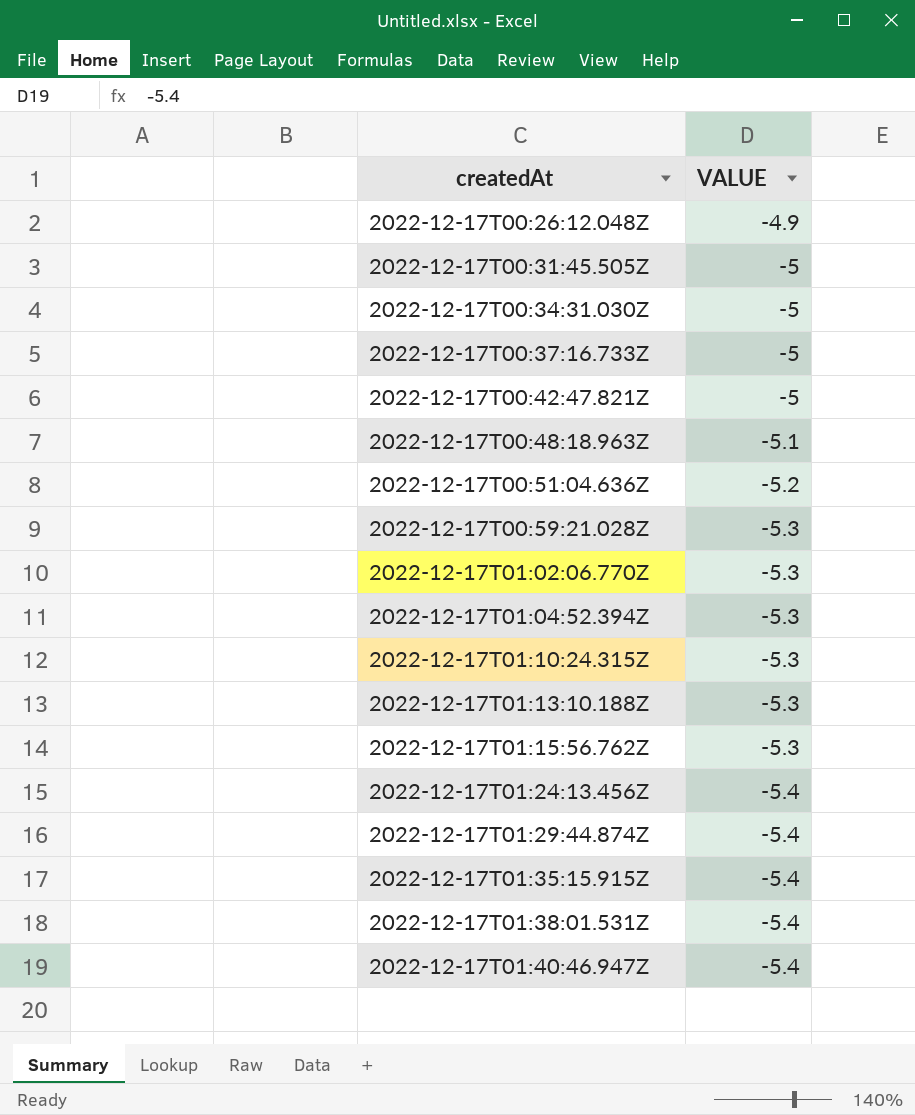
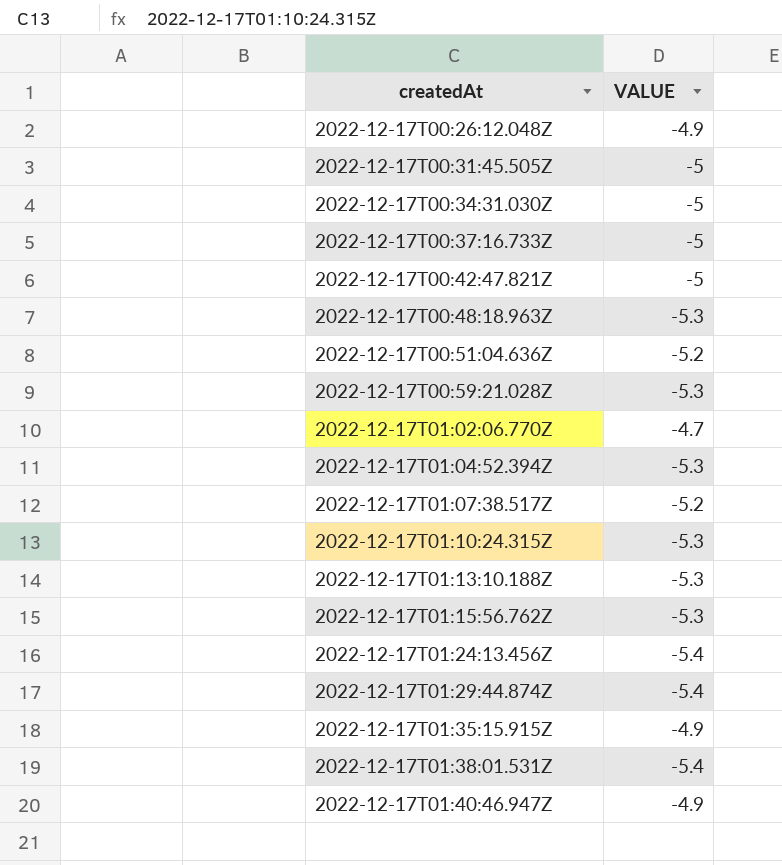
2022-12-17T00:48:18.963Z | VALUE: -5.1 -> -5.3
2022-12-17T01:02:06.770Z | VALUE: -5.3 -> -4.7
row 2022-12-17T01:07:38.517Z: none -> -5.2
2022-12-17T01:35:15.915Z | VALUE: -5.4 -> -4.9
2022-12-17T01:40:46.947Z | VALUE: -5.4 -> -4.9

